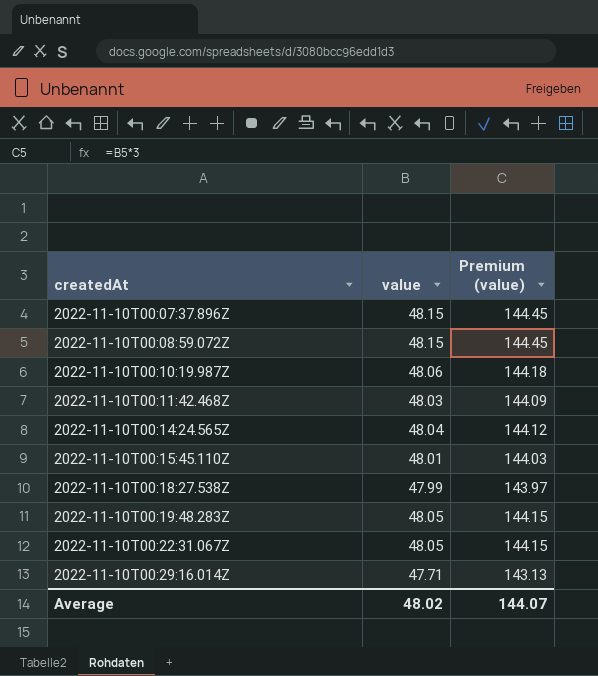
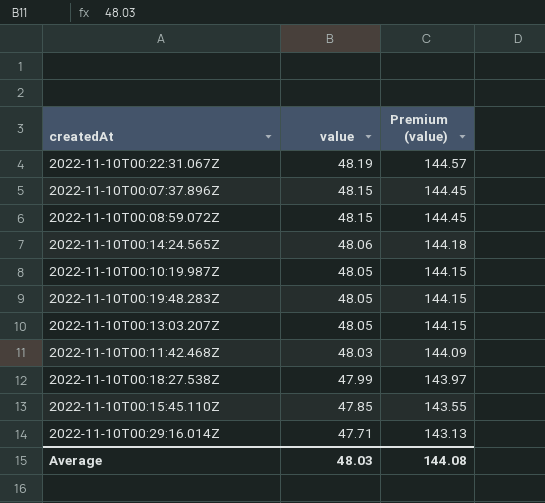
row order: createdAt ascending -> value descending
2022-11-10T00:22:31.067Z | value: 48.05 -> 48.19
2022-11-10T00:22:31.067Z | Premium (value): 144.15 -> 144.57
2022-11-10T00:14:24.565Z | value: 48.04 -> 48.06
2022-11-10T00:14:24.565Z | Premium (value): 144.12 -> 144.18
2022-11-10T00:10:19.987Z | value: 48.06 -> 48.05
2022-11-10T00:10:19.987Z | Premium (value): 144.18 -> 144.15
row 2022-11-10T00:13:03.207Z: none -> 48.05 | 144.15
2022-11-10T00:15:45.110Z | value: 48.01 -> 47.85
2022-11-10T00:15:45.110Z | Premium (value): 144.03 -> 143.55
Average | value: 48.02 -> 48.03
Average | Premium (value): 144.07 -> 144.08

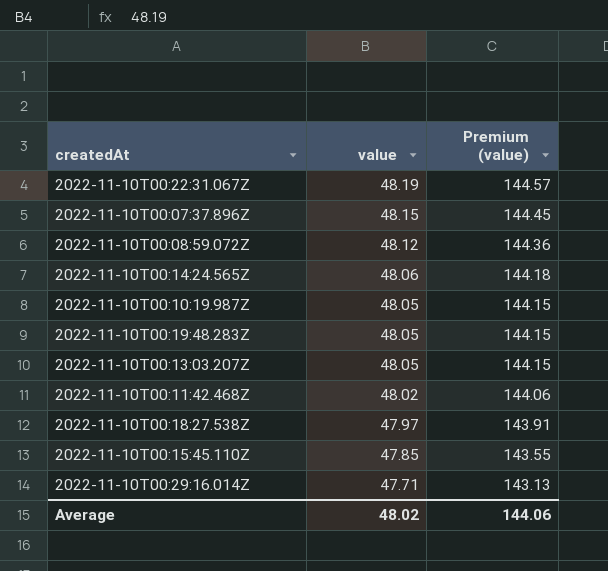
2022-11-10T00:08:59.072Z | value: 48.15 -> 48.12
2022-11-10T00:08:59.072Z | Premium (value): 144.45 -> 144.36
2022-11-10T00:11:42.468Z | value: 48.03 -> 48.02
2022-11-10T00:11:42.468Z | Premium (value): 144.09 -> 144.06
2022-11-10T00:18:27.538Z | value: 47.99 -> 47.97
2022-11-10T00:18:27.538Z | Premium (value): 143.97 -> 143.91
Average | value: 48.03 -> 48.02
Average | Premium (value): 144.08 -> 144.06

